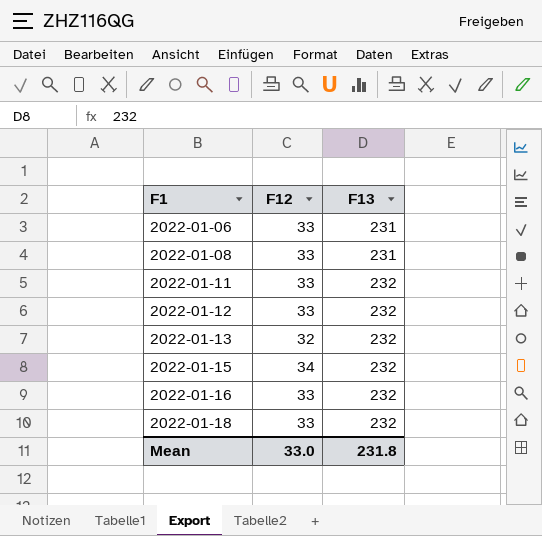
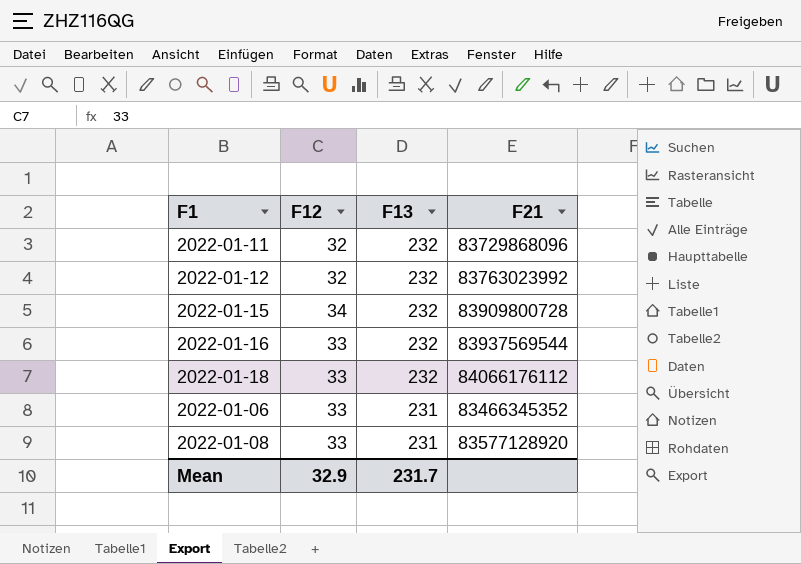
row order: F1 ascending -> F13 descending
column F21 | position: none -> 4
row 2022-01-13: 32 | 232 -> none
2022-01-11 | F12: 33 -> 32
2022-01-12 | F12: 33 -> 32
Mean | F12: 33.0 -> 32.9
Mean | F13: 231.8 -> 231.7

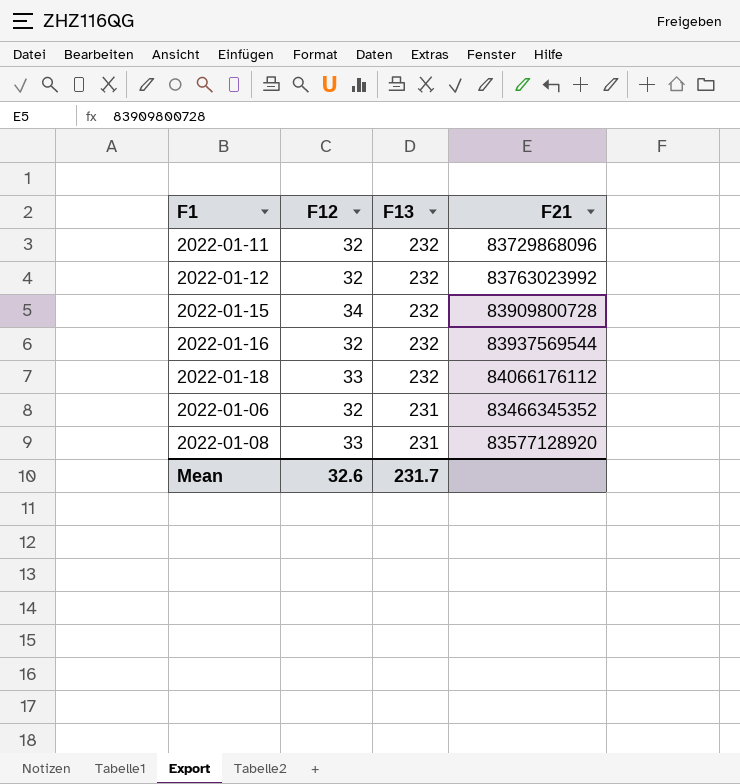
2022-01-16 | F12: 33 -> 32
2022-01-06 | F12: 33 -> 32
Mean | F12: 32.9 -> 32.6

